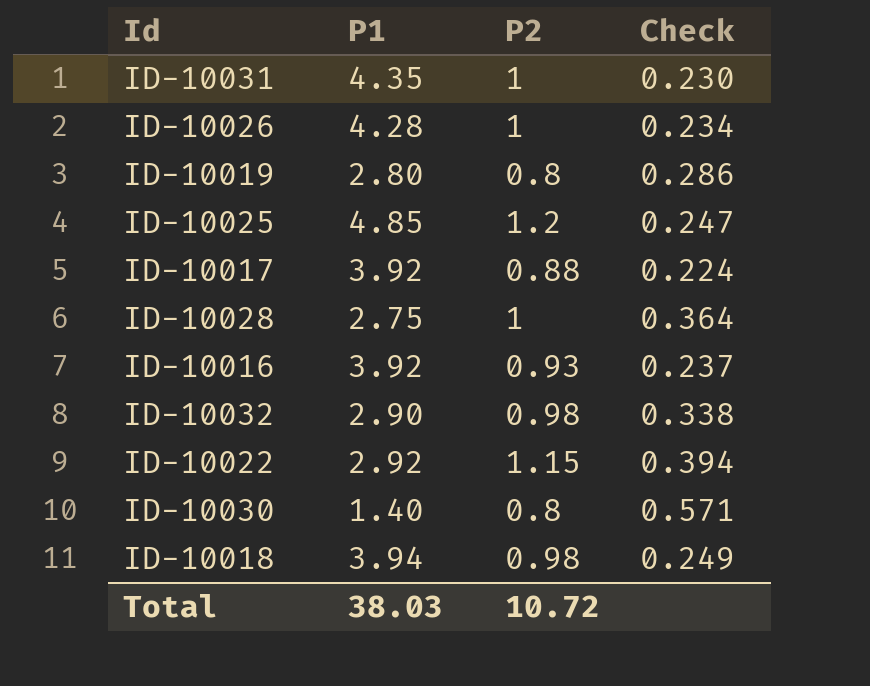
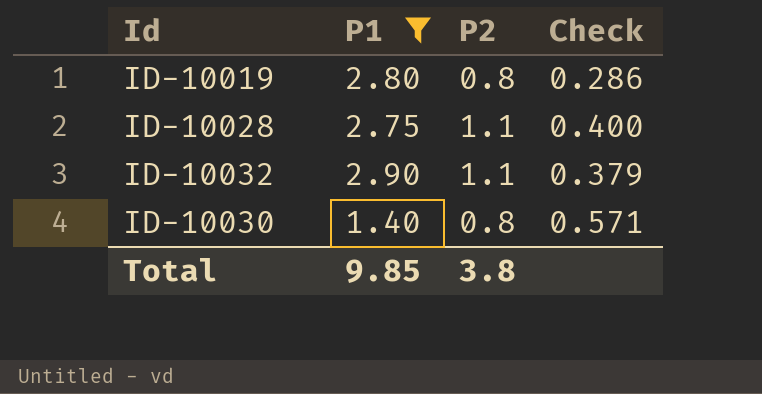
filter: none -> P1 <= 2.90
ID-10028 | P2: 1 -> 1.1
ID-10028 | Check: 0.364 -> 0.400
ID-10032 | P2: 0.98 -> 1.1
ID-10032 | Check: 0.338 -> 0.379
Total | P1: 38.03 -> 9.85
Total | P2: 10.72 -> 3.8

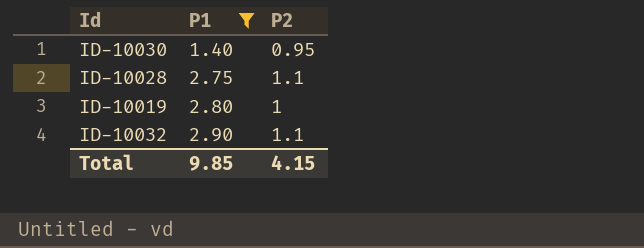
row order: none -> P1 ascending
column Check | formula: [P2] / [P1] -> none
ID-10030 | P2: 0.8 -> 0.95
ID-10019 | P2: 0.8 -> 1
Total | P2: 3.8 -> 4.15

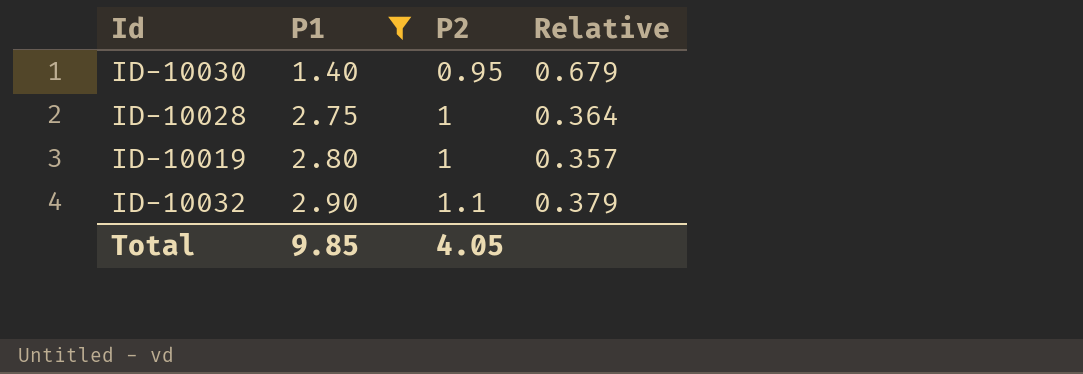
column Relative | formula: none -> [P2] / [P1]
ID-10028 | P2: 1.1 -> 1
Total | P2: 4.15 -> 4.05

